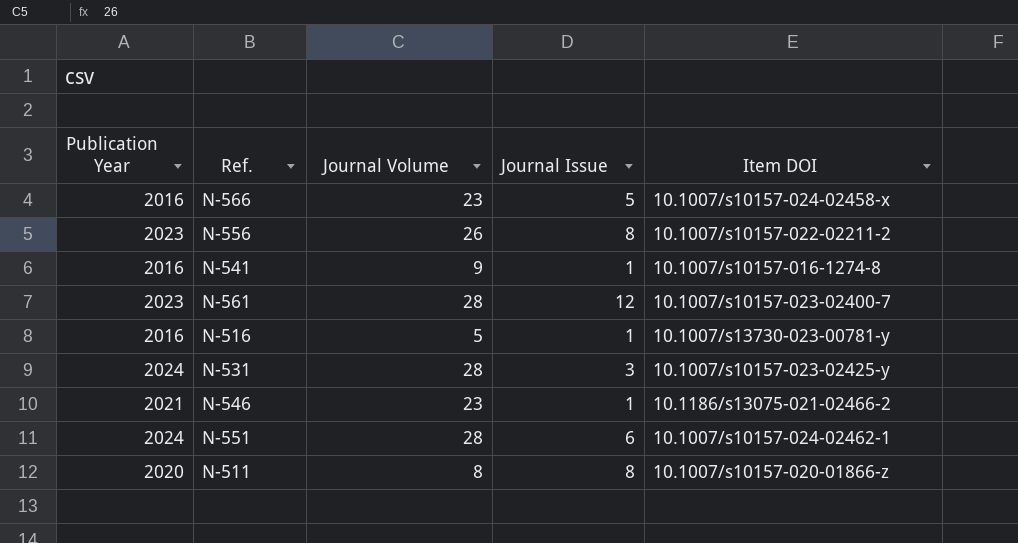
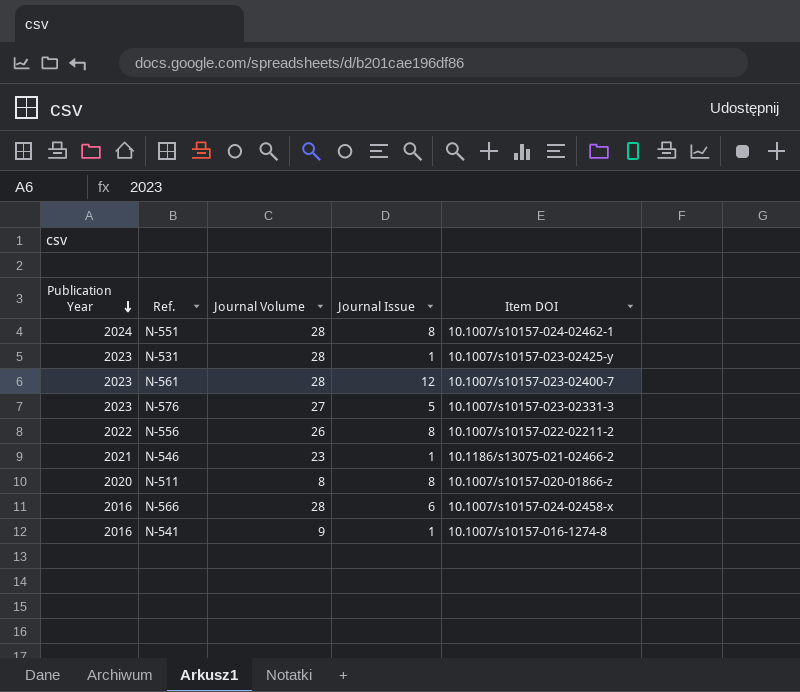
row order: none -> Publication Year descending
row N-516: 2016 | 5 | 1 | 10.1007/s13730-023-00781-y -> none
N-551 | Journal Issue: 6 -> 8
N-531 | Publication Year: 2024 -> 2023
N-531 | Journal Issue: 3 -> 1
row N-576: none -> 2023 | 27 | 5 | 10.1007/s10157-023-02331-3
N-556 | Publication Year: 2023 -> 2022
N-566 | Journal Volume: 23 -> 28
N-566 | Journal Issue: 5 -> 6

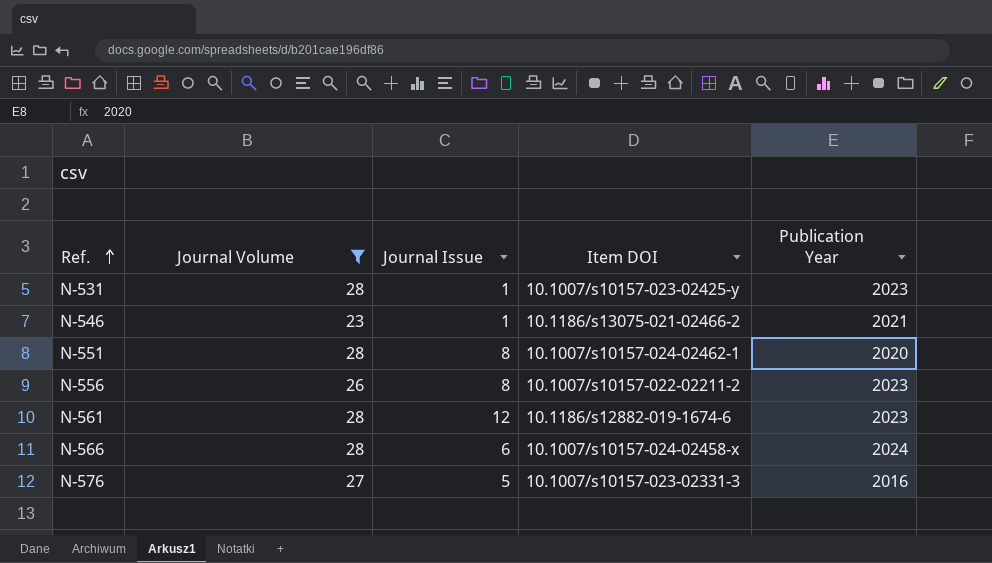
filter: none -> Journal Volume >= 23
row order: Publication Year descending -> Ref. ascending
column Publication Year | position: 1 -> 5
N-551 | Publication Year: 2024 -> 2020
N-556 | Publication Year: 2022 -> 2023
N-561 | Item DOI: 10.1007/s10157-023-02400-7 -> 10.1186/s12882-019-1674-6
N-566 | Publication Year: 2016 -> 2024
N-576 | Publication Year: 2023 -> 2016

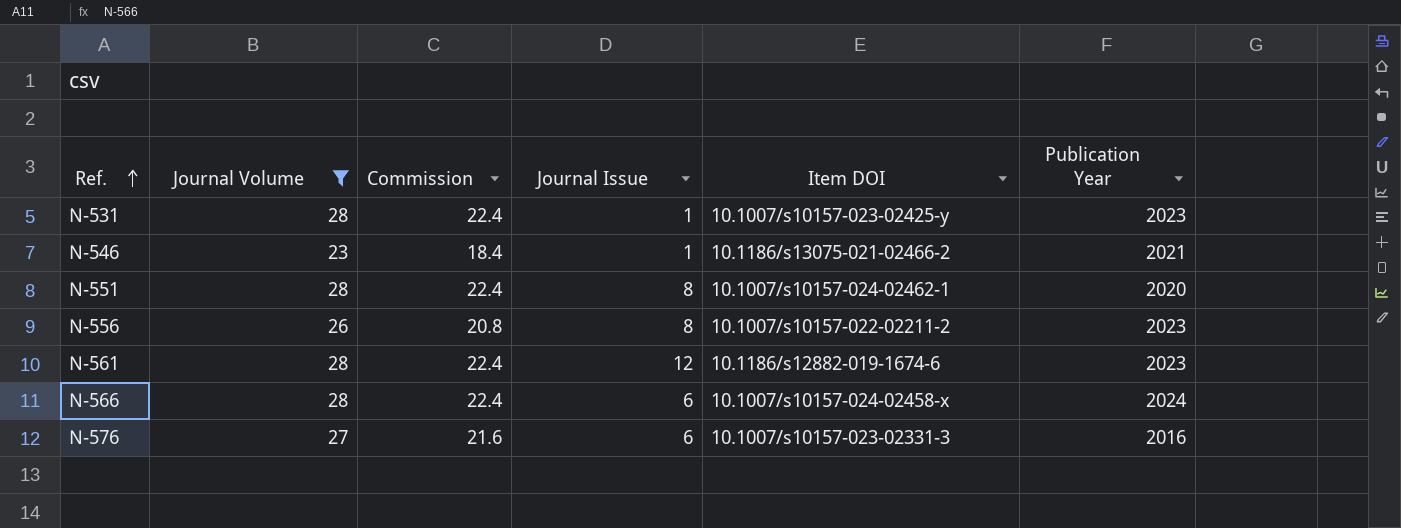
column Commission | formula: none -> [Journal Volume] * 0.8
N-576 | Journal Issue: 5 -> 6

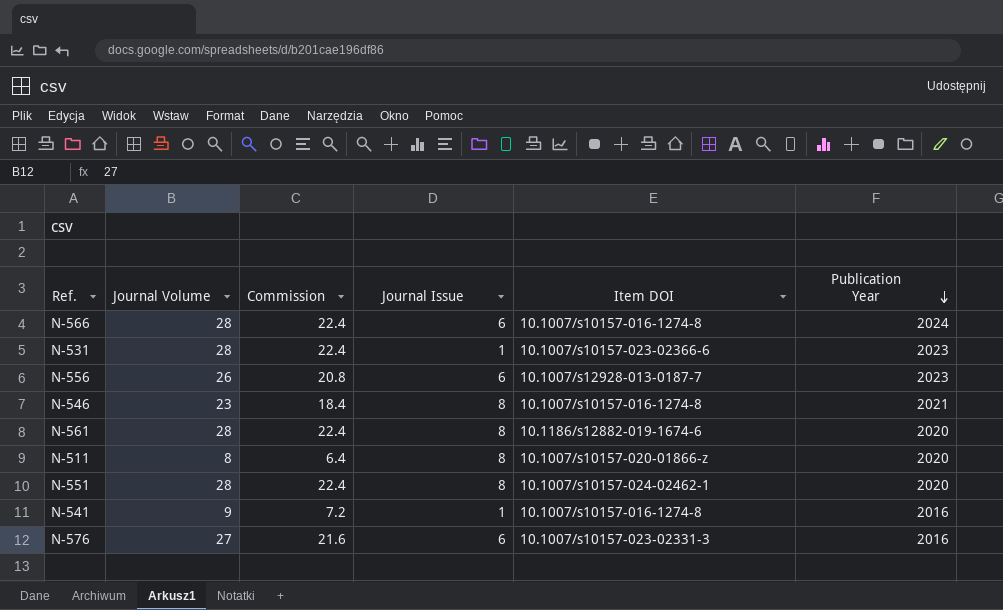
filter: Journal Volume >= 23 -> none
row order: Ref. ascending -> Publication Year descending
N-566 | Item DOI: 10.1007/s10157-024-02458-x -> 10.1007/s10157-016-1274-8
N-531 | Item DOI: 10.1007/s10157-023-02425-y -> 10.1007/s10157-023-02366-6
N-556 | Journal Issue: 8 -> 6
N-556 | Item DOI: 10.1007/s10157-022-02211-2 -> 10.1007/s12928-013-0187-7
N-546 | Journal Issue: 1 -> 8
N-546 | Item DOI: 10.1186/s13075-021-02466-2 -> 10.1007/s10157-016-1274-8
N-561 | Journal Issue: 12 -> 8
N-561 | Publication Year: 2023 -> 2020

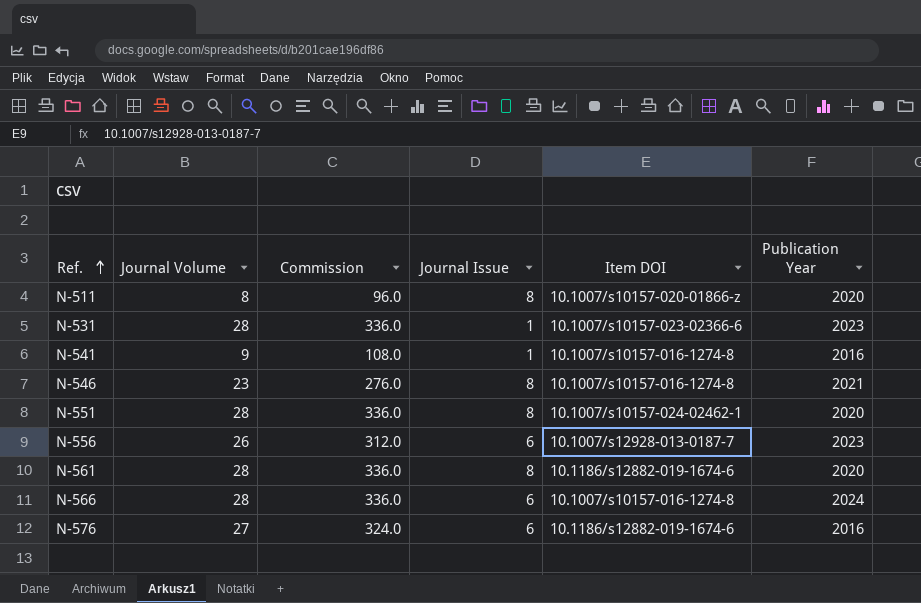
row order: Publication Year descending -> Ref. ascending
column Commission | formula: [Journal Volume] * 0.8 -> [Journal Volume] * 12
N-576 | Item DOI: 10.1007/s10157-023-02331-3 -> 10.1186/s12882-019-1674-6

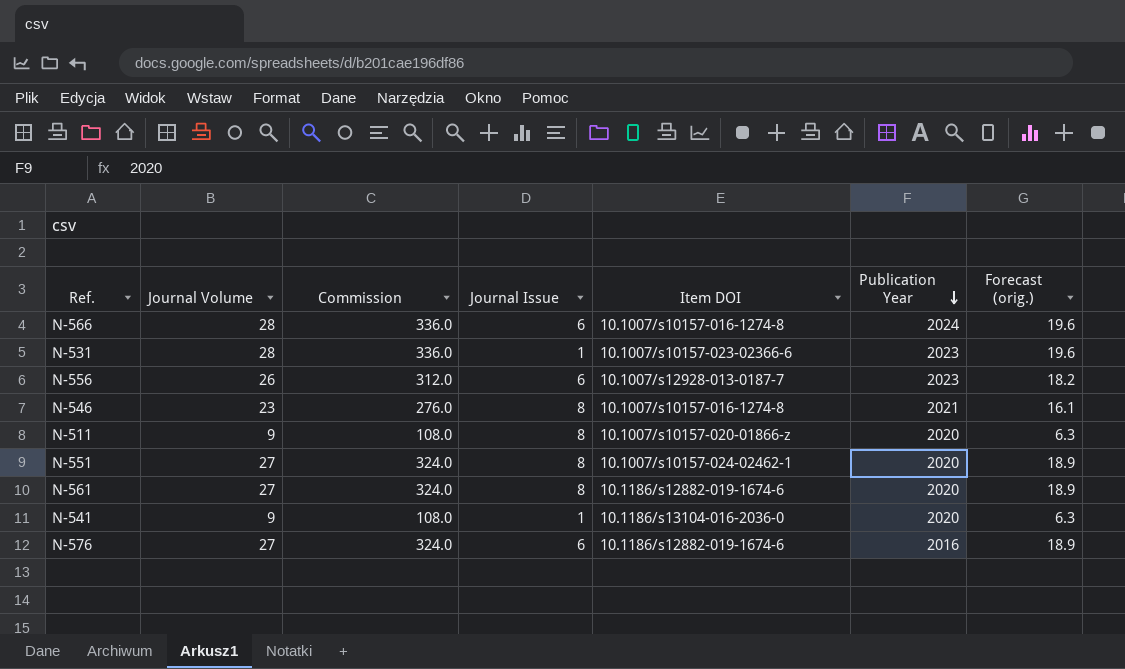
row order: Ref. ascending -> Publication Year descending
column Forecast (orig.) | formula: none -> [Journal Volume] * 0.7
N-511 | Journal Volume: 8 -> 9
N-511 | Commission: 96.0 -> 108.0
N-551 | Journal Volume: 28 -> 27
N-551 | Commission: 336.0 -> 324.0
N-561 | Journal Volume: 28 -> 27
N-561 | Commission: 336.0 -> 324.0
N-541 | Item DOI: 10.1007/s10157-016-1274-8 -> 10.1186/s13104-016-2036-0
N-541 | Publication Year: 2016 -> 2020

